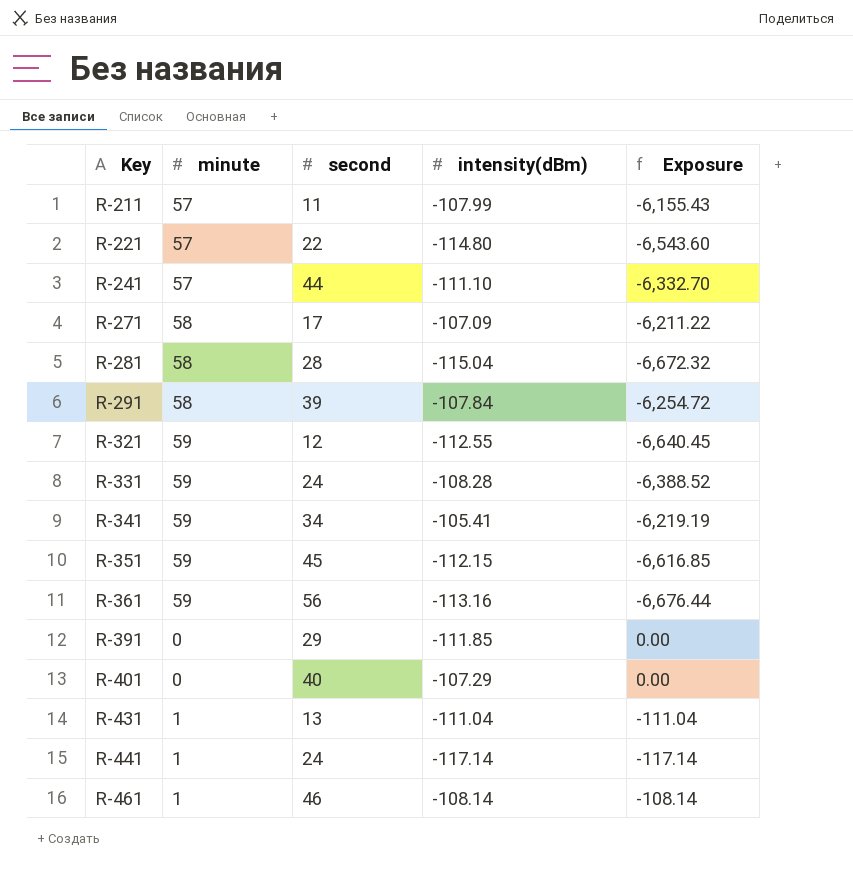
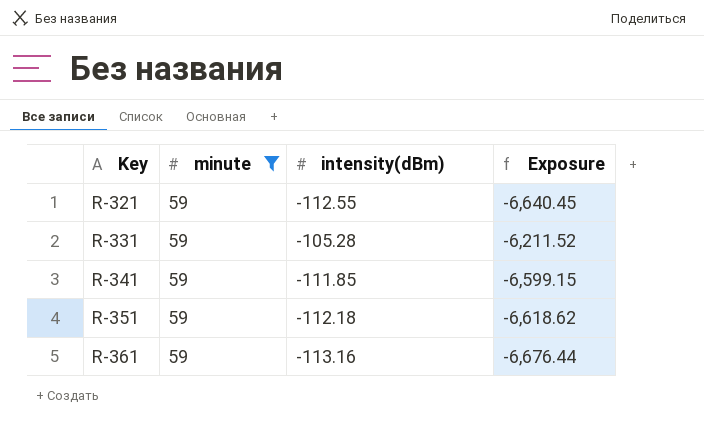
filter: none -> minute = 59
column second | position: 3 -> none
R-331 | intensity(dBm): -108.28 -> -105.28
R-331 | Exposure: -6,388.52 -> -6,211.52
R-341 | intensity(dBm): -105.41 -> -111.85
R-341 | Exposure: -6,219.19 -> -6,599.15
R-351 | intensity(dBm): -112.15 -> -112.18
R-351 | Exposure: -6,616.85 -> -6,618.62

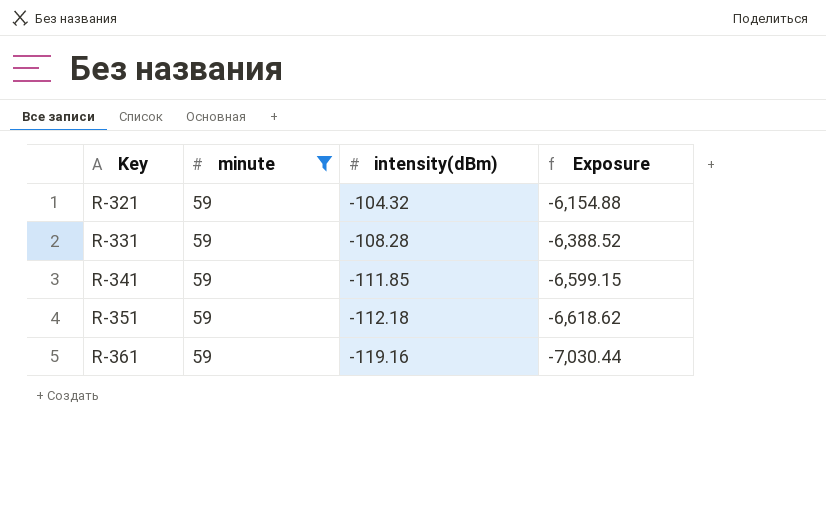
R-321 | intensity(dBm): -112.55 -> -104.32
R-321 | Exposure: -6,640.45 -> -6,154.88
R-331 | intensity(dBm): -105.28 -> -108.28
R-331 | Exposure: -6,211.52 -> -6,388.52
R-361 | intensity(dBm): -113.16 -> -119.16
R-361 | Exposure: -6,676.44 -> -7,030.44

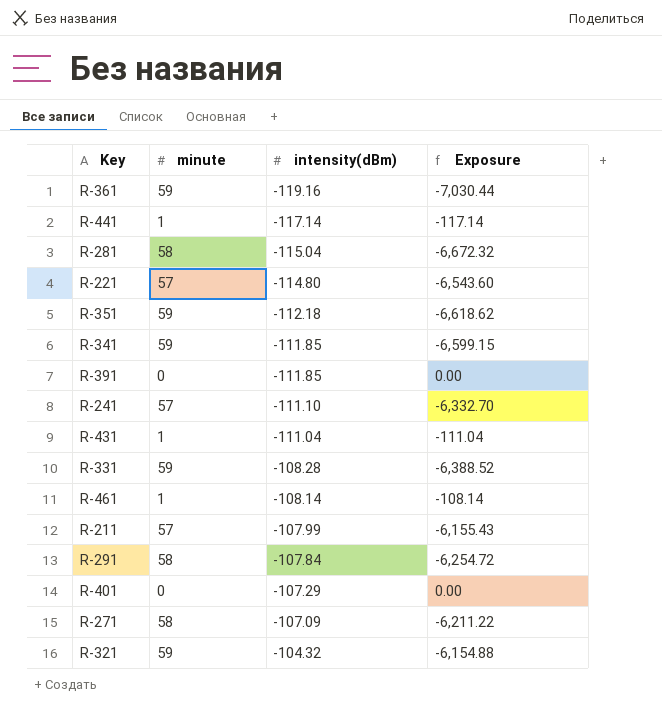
filter: minute = 59 -> none
row order: Key ascending -> intensity(dBm) ascending

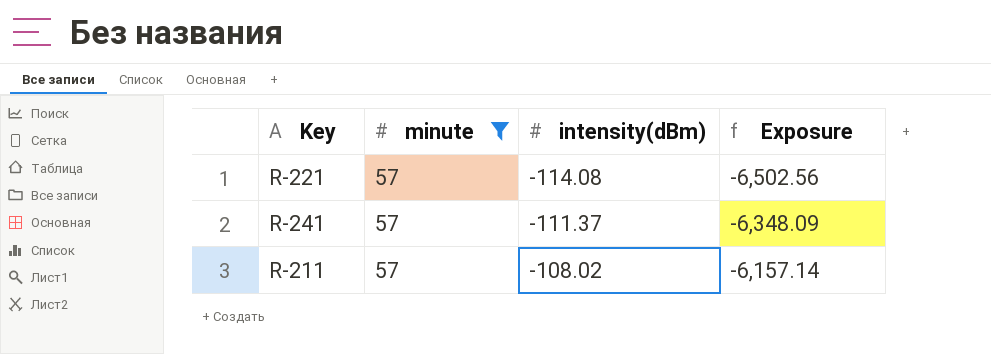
filter: none -> minute = 57
R-221 | intensity(dBm): -114.80 -> -114.08
R-221 | Exposure: -6,543.60 -> -6,502.56
R-241 | intensity(dBm): -111.10 -> -111.37
R-241 | Exposure: -6,332.70 -> -6,348.09
R-211 | intensity(dBm): -107.99 -> -108.02
R-211 | Exposure: -6,155.43 -> -6,157.14

